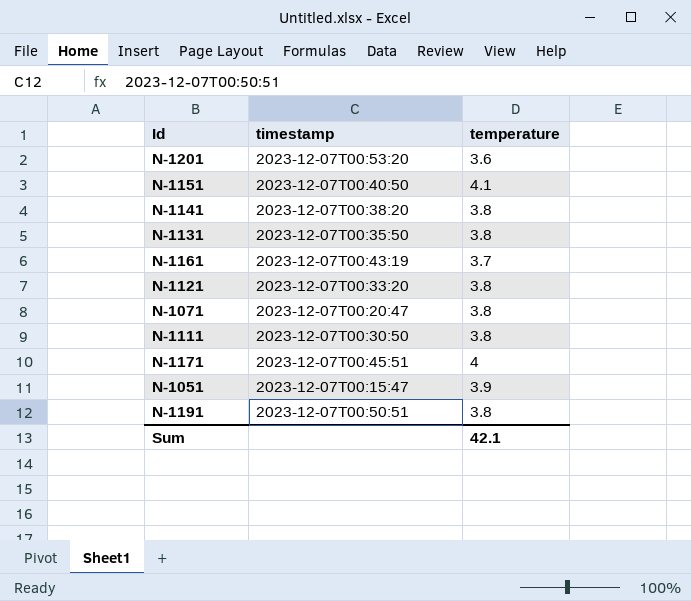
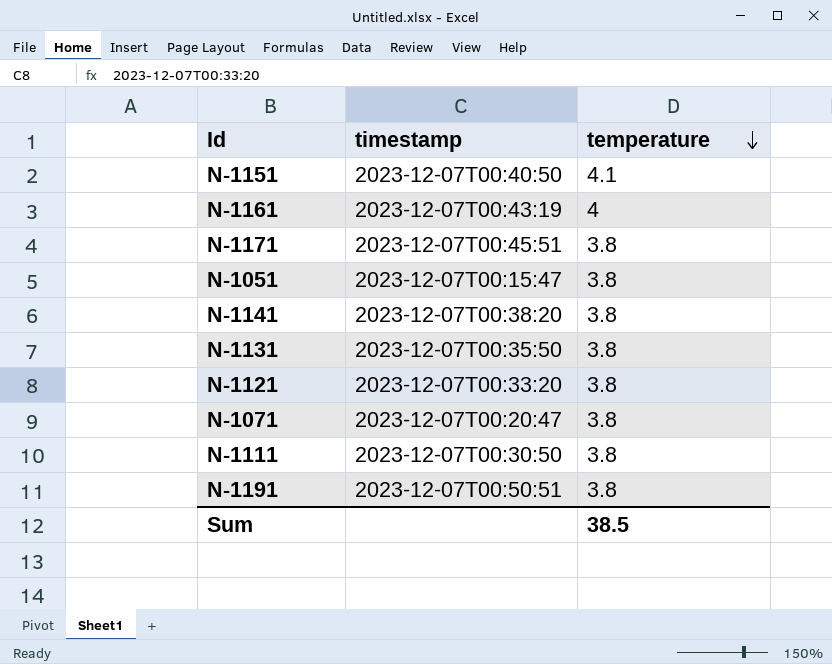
row order: none -> temperature descending
row N-1201: 2023-12-07T00:53:20 | 3.6 -> none
N-1161 | temperature: 3.7 -> 4
N-1171 | temperature: 4 -> 3.8
N-1051 | temperature: 3.9 -> 3.8
Sum | temperature: 42.1 -> 38.5

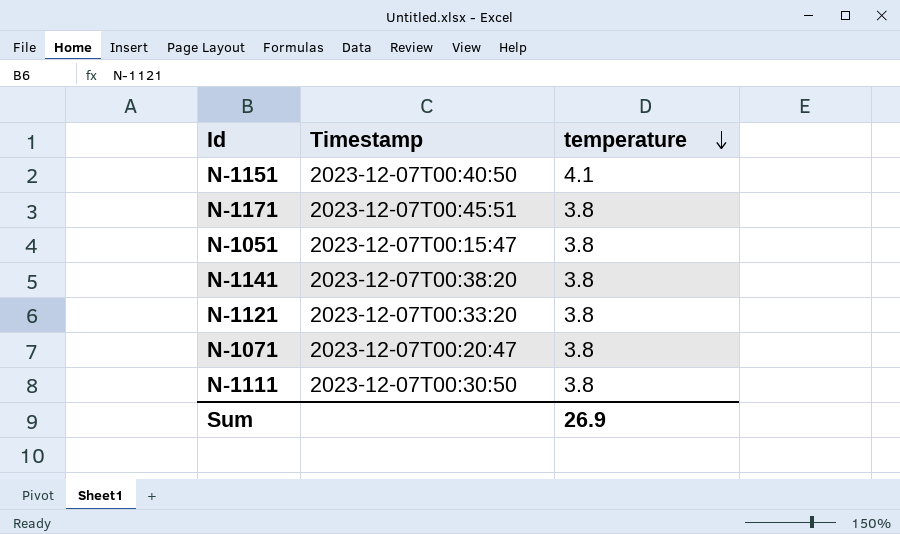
column name: timestamp -> Timestamp
row N-1161: 2023-12-07T00:43:19 | 4 -> none
row N-1131: 2023-12-07T00:35:50 | 3.8 -> none
row N-1191: 2023-12-07T00:50:51 | 3.8 -> none
Sum | temperature: 38.5 -> 26.9

